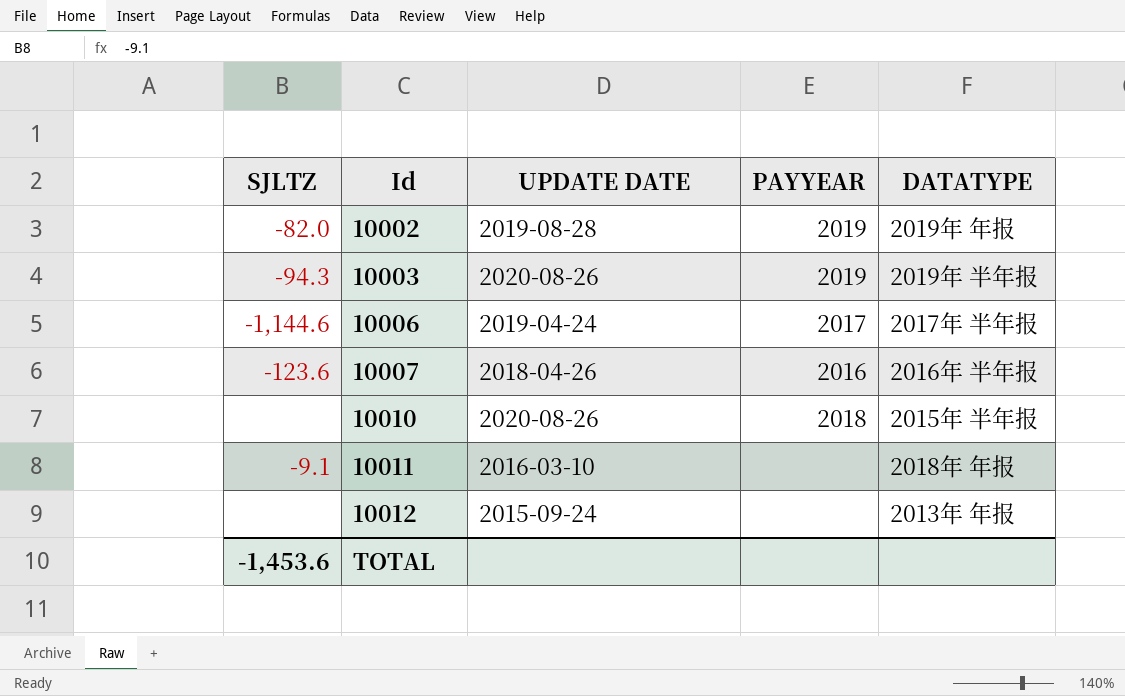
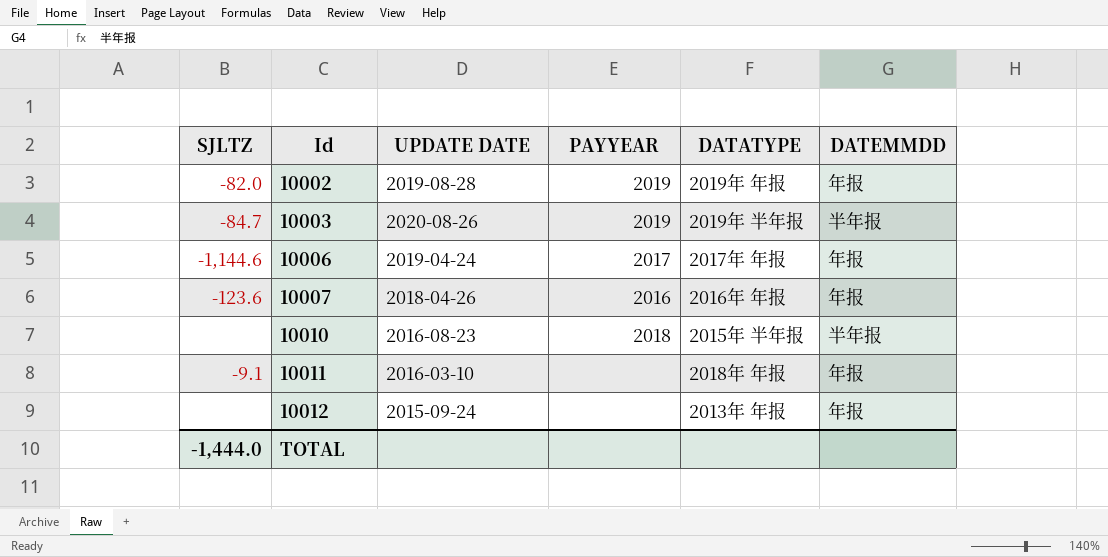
column DATEMMDD | position: none -> 6
10003 | SJLTZ: -94.3 -> -84.7
10006 | DATATYPE: 2017年 半年报 -> 2017年 年报
10007 | DATATYPE: 2016年 半年报 -> 2016年 年报
10010 | UPDATE DATE: 2020-08-26 -> 2016-08-23
TOTAL | SJLTZ: -1,453.6 -> -1,444.0

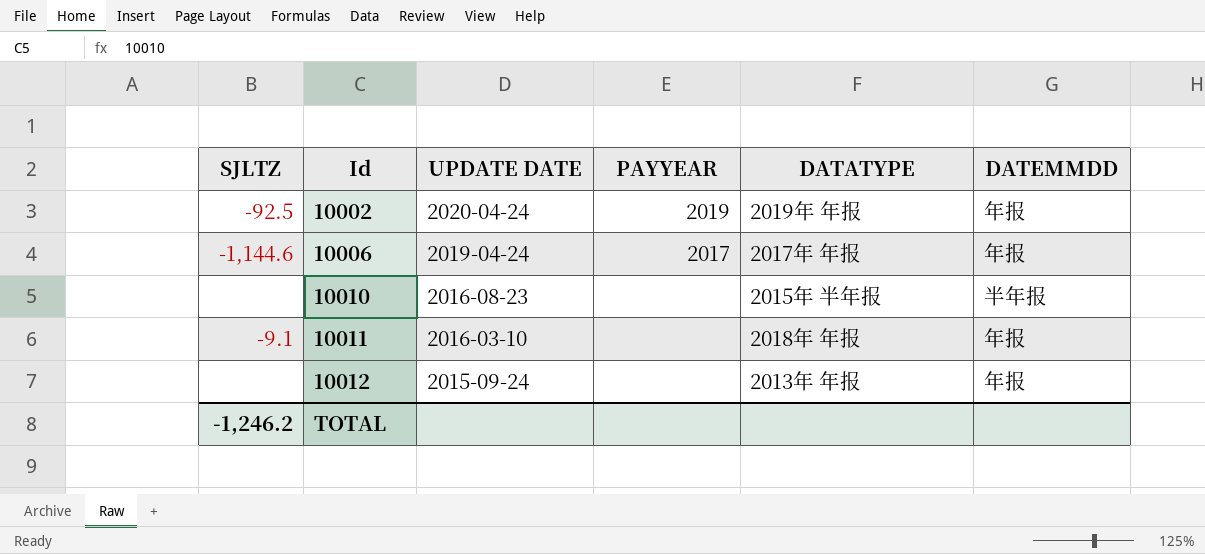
row 10003: -84.7 | 2020-08-26 | 2019 | 2019年 半年报 | 半年报 -> none
row 10007: -123.6 | 2018-04-26 | 2016 | 2016年 年报 | 年报 -> none
10002 | SJLTZ: -82.0 -> -92.5
10002 | UPDATE DATE: 2019-08-28 -> 2020-04-24
10010 | PAYYEAR: 2018 -> none
TOTAL | SJLTZ: -1,444.0 -> -1,246.2

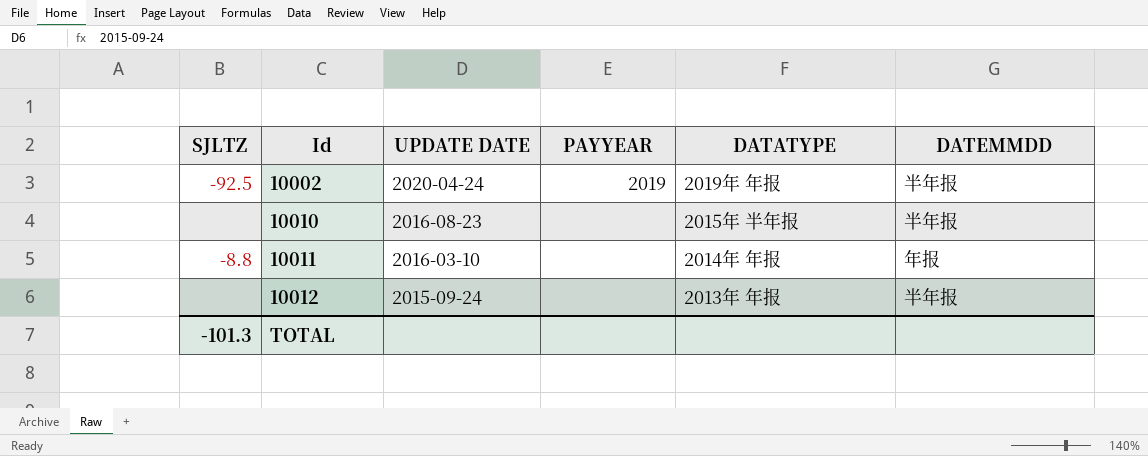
row 10006: -1,144.6 | 2019-04-24 | 2017 | 2017年 年报 | 年报 -> none
10002 | DATEMMDD: 年报 -> 半年报
10011 | SJLTZ: -9.1 -> -8.8
10011 | DATATYPE: 2018年 年报 -> 2014年 年报
10012 | DATEMMDD: 年报 -> 半年报
TOTAL | SJLTZ: -1,246.2 -> -101.3

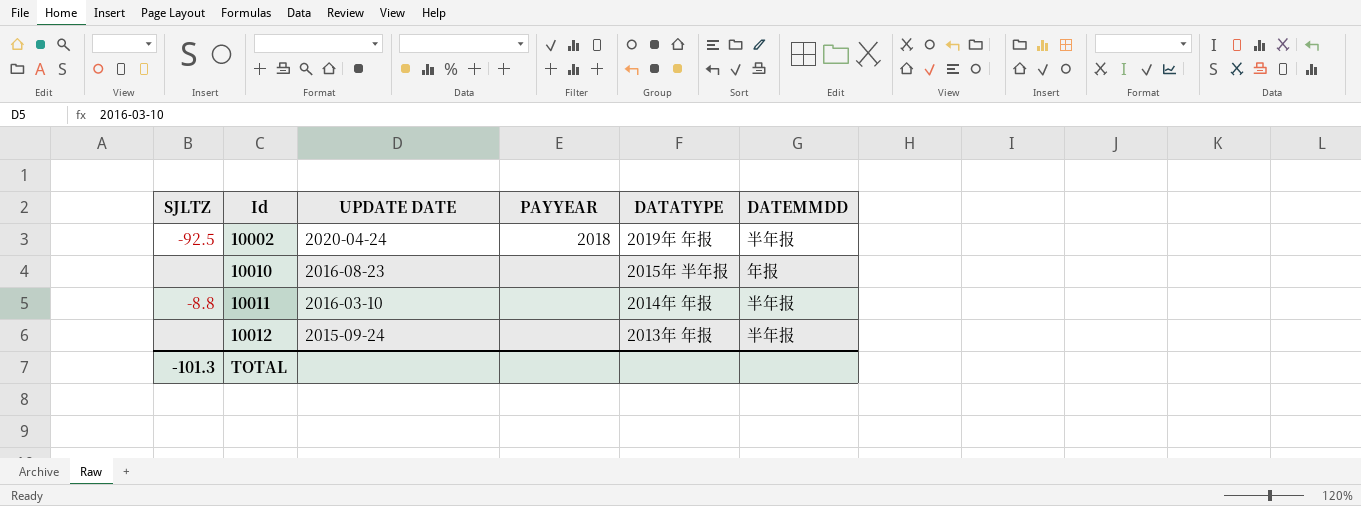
10002 | PAYYEAR: 2019 -> 2018
10010 | DATEMMDD: 半年报 -> 年报
10011 | DATEMMDD: 年报 -> 半年报

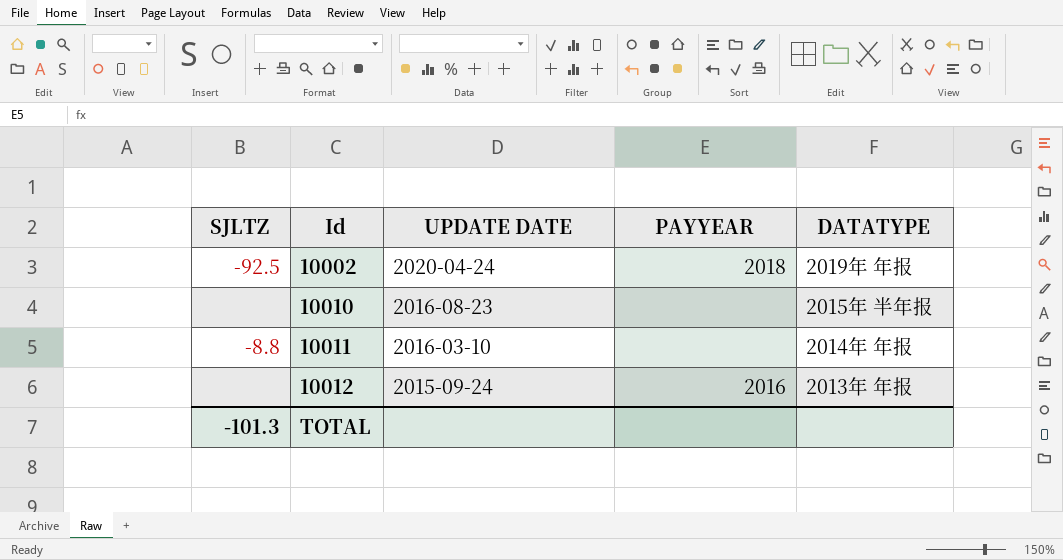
column DATEMMDD | position: 6 -> none
10012 | PAYYEAR: none -> 2016

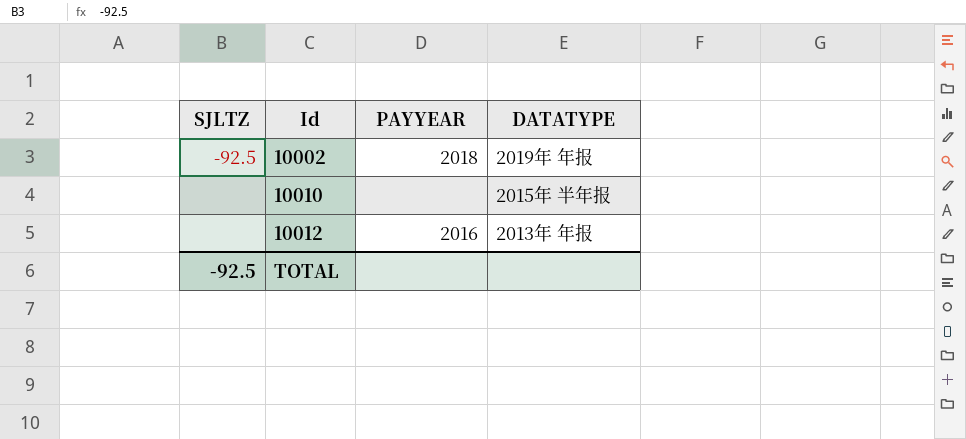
column UPDATE DATE | position: 3 -> none
row 10011: -8.8 | 2016-03-10 | none | 2014年 年报 -> none
TOTAL | SJLTZ: -101.3 -> -92.5

